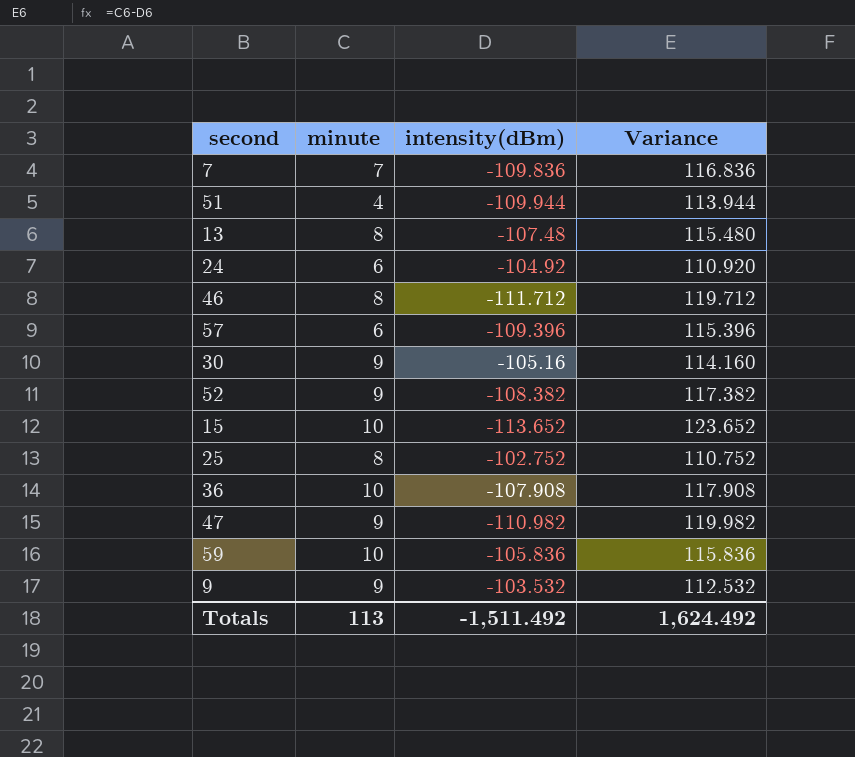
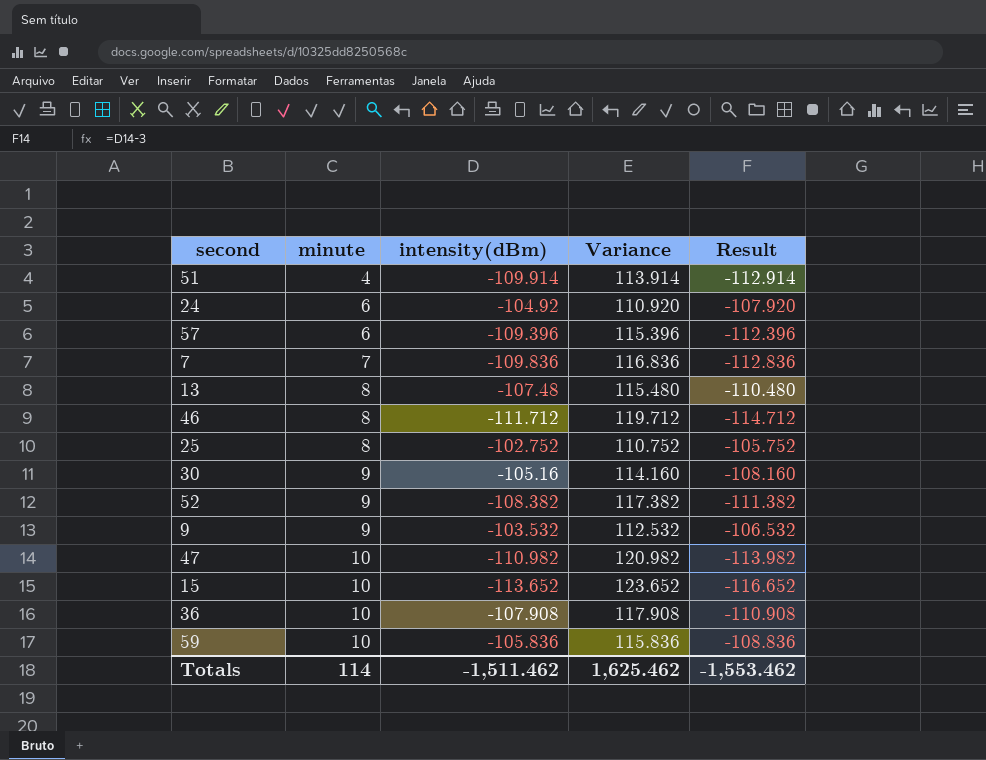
row order: none -> minute ascending
column Result | formula: none -> [intensity(dBm)] - 3
51 | intensity(dBm): -109.944 -> -109.914
51 | Variance: 113.944 -> 113.914
47 | minute: 9 -> 10
47 | Variance: 119.982 -> 120.982
Totals | minute: 113 -> 114
Totals | intensity(dBm): -1,511.492 -> -1,511.462
Totals | Variance: 1,624.492 -> 1,625.462

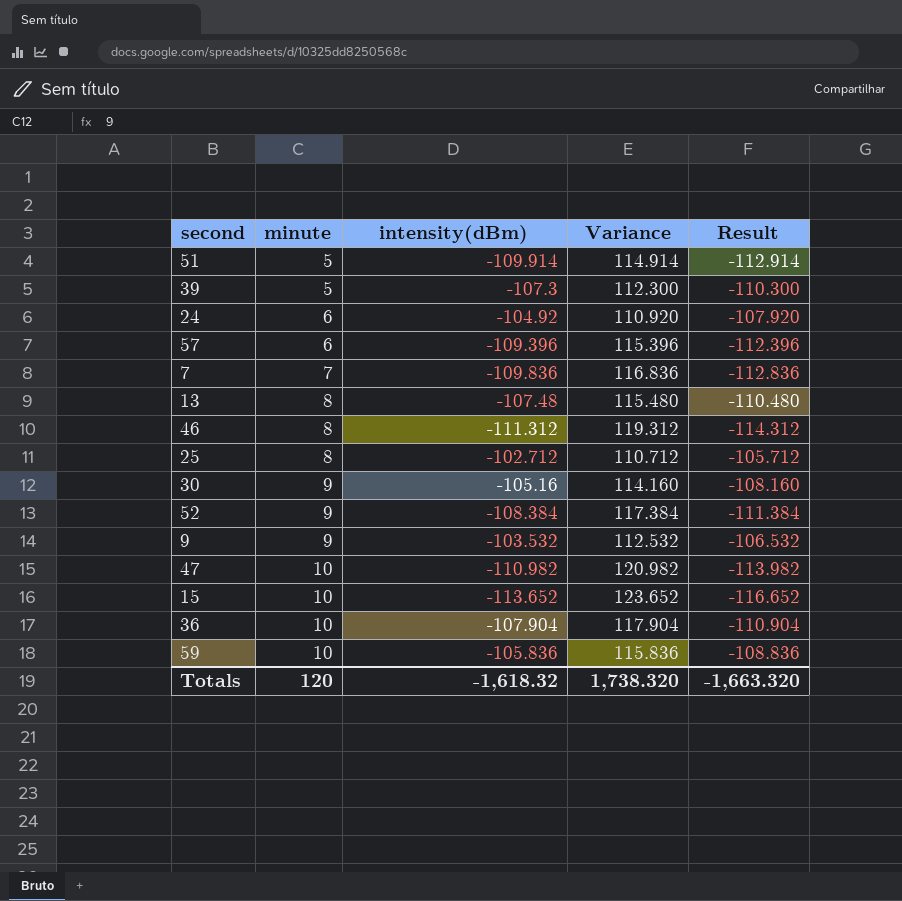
51 | minute: 4 -> 5
51 | Variance: 113.914 -> 114.914
row 39: none -> 5 | -107.3 | 112.300 | -110.300
46 | intensity(dBm): -111.712 -> -111.312
46 | Variance: 119.712 -> 119.312
46 | Result: -114.712 -> -114.312
25 | intensity(dBm): -102.752 -> -102.712
25 | Variance: 110.752 -> 110.712
25 | Result: -105.752 -> -105.712
52 | intensity(dBm): -108.382 -> -108.384
52 | Variance: 117.382 -> 117.384
52 | Result: -111.382 -> -111.384
36 | intensity(dBm): -107.908 -> -107.904
36 | Variance: 117.908 -> 117.904
36 | Result: -110.908 -> -110.904
Totals | minute: 114 -> 120
Totals | intensity(dBm): -1,511.462 -> -1,618.32
Totals | Variance: 1,625.462 -> 1,738.320
Totals | Result: -1,553.462 -> -1,663.320

